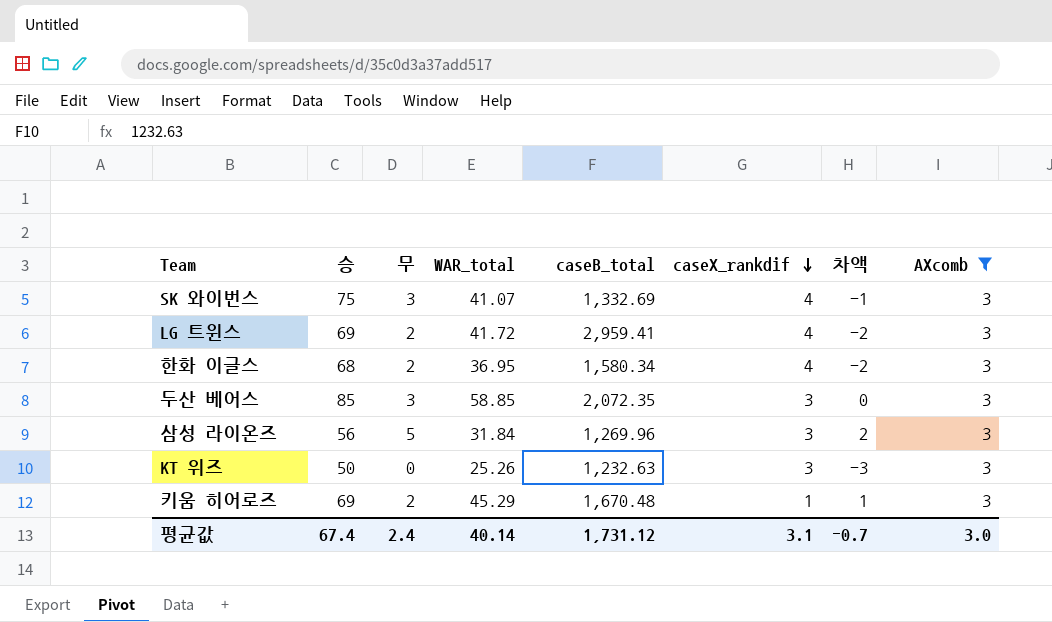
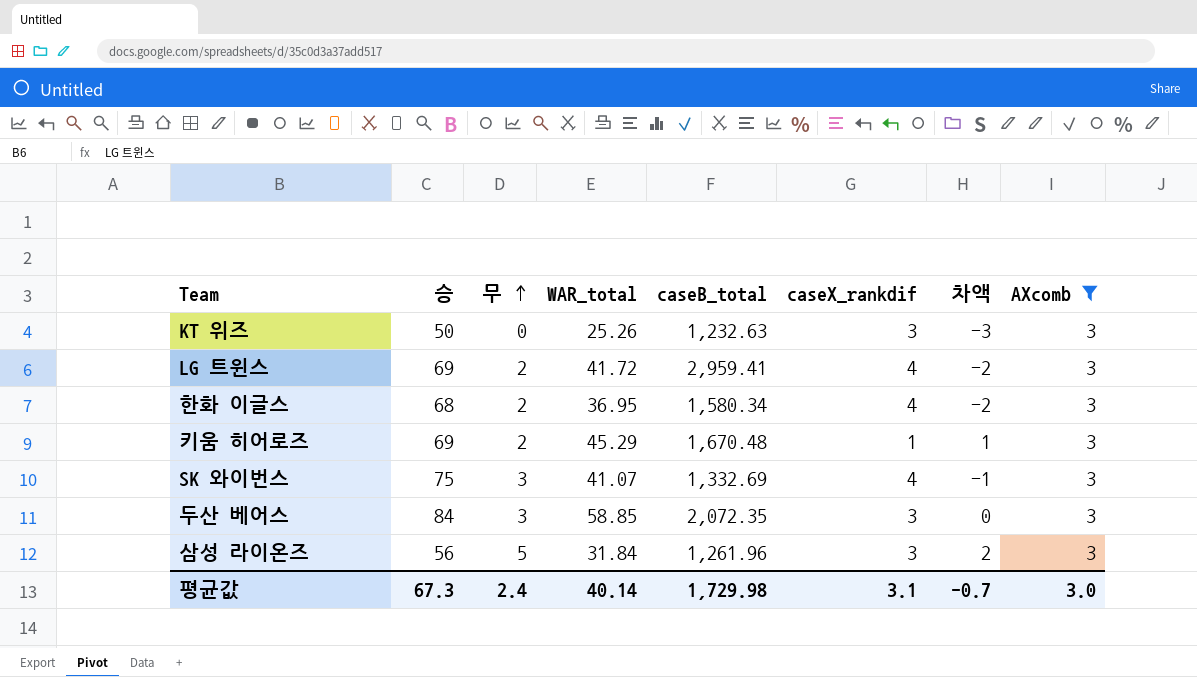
row order: caseX_rankdif descending -> 무 ascending
두산 베어스 | 승: 85 -> 84
삼성 라이온즈 | caseB_total: 1,269.96 -> 1,261.96
평균값 | 승: 67.4 -> 67.3
평균값 | caseB_total: 1,731.12 -> 1,729.98

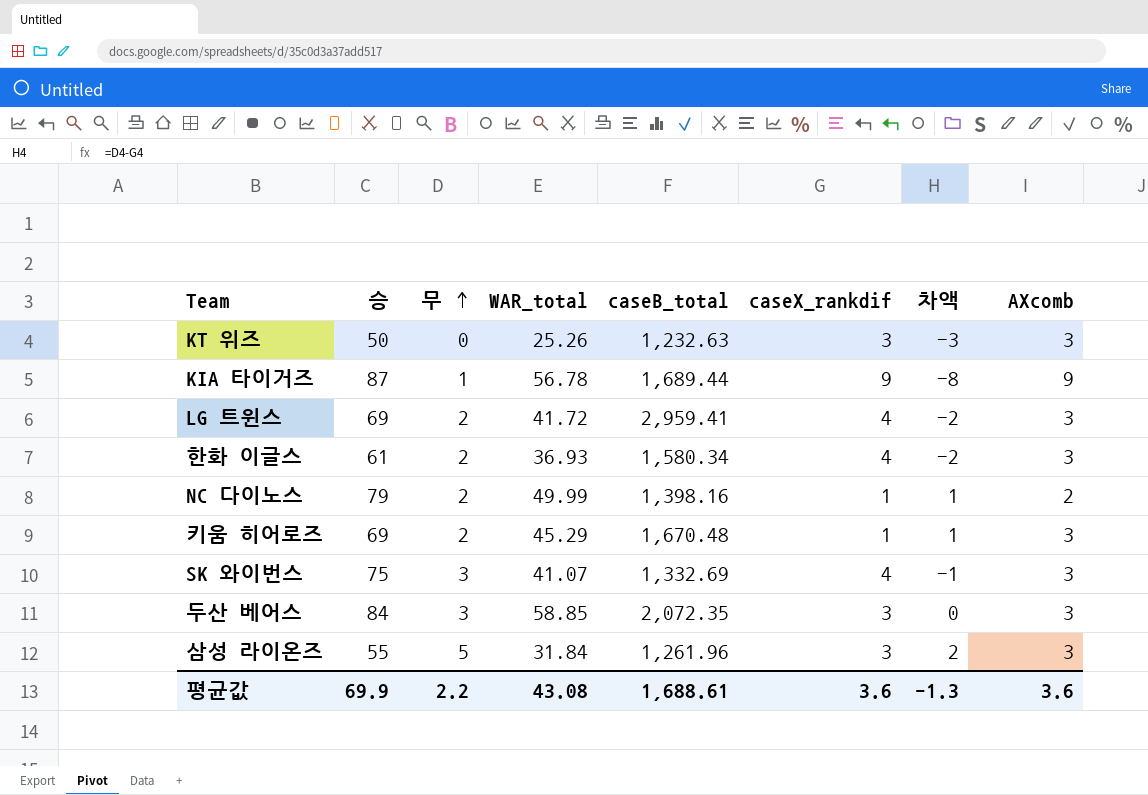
filter: AXcomb = 3 -> none
한화 이글스 | 승: 68 -> 61
한화 이글스 | WAR_total: 36.95 -> 36.93
삼성 라이온즈 | 승: 56 -> 55
평균값 | 승: 67.3 -> 69.9
평균값 | 무: 2.4 -> 2.2
평균값 | WAR_total: 40.14 -> 43.08
평균값 | caseB_total: 1,729.98 -> 1,688.61
평균값 | caseX_rankdif: 3.1 -> 3.6
평균값 | 차액: -0.7 -> -1.3
평균값 | AXcomb: 3.0 -> 3.6

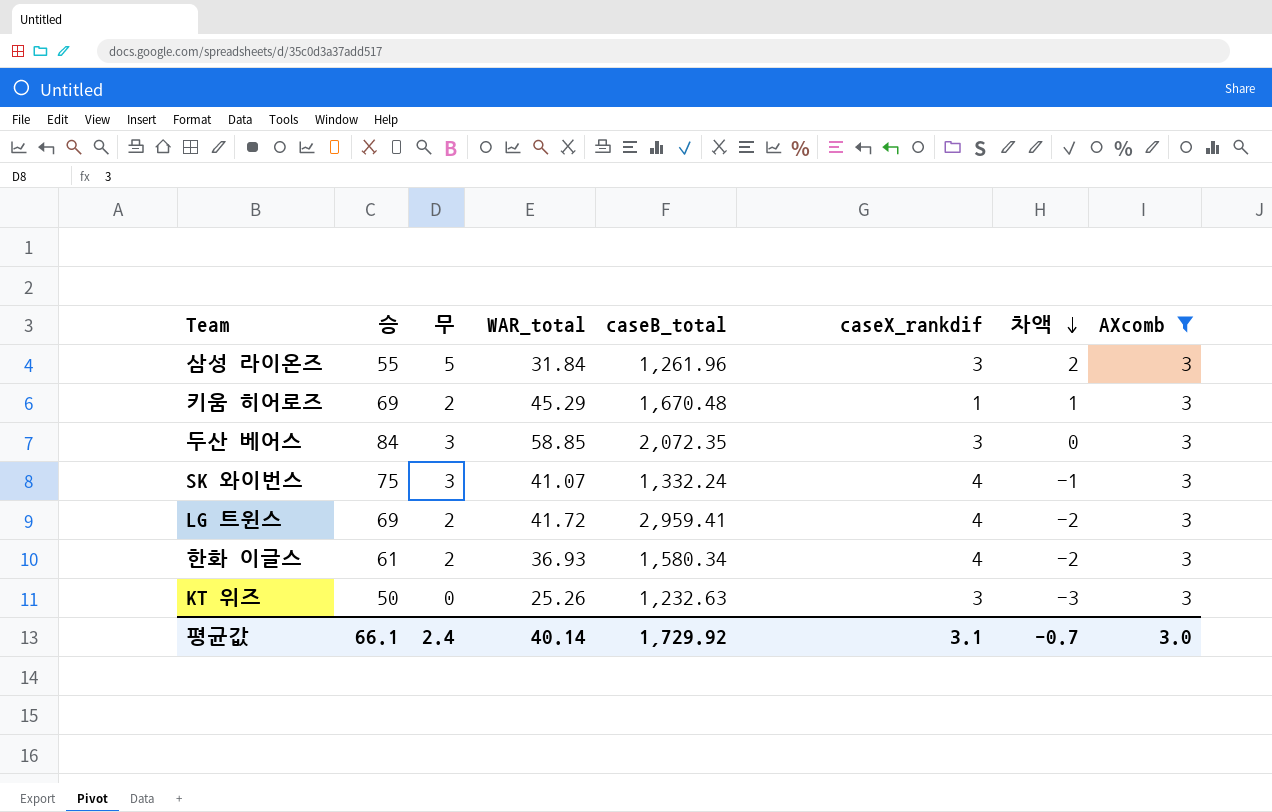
filter: none -> AXcomb = 3
row order: 무 ascending -> 차액 descending
SK 와이번스 | caseB_total: 1,332.69 -> 1,332.24
평균값 | 승: 69.9 -> 66.1
평균값 | 무: 2.2 -> 2.4
평균값 | WAR_total: 43.08 -> 40.14
평균값 | caseB_total: 1,688.61 -> 1,729.92
평균값 | caseX_rankdif: 3.6 -> 3.1
평균값 | 차액: -1.3 -> -0.7
평균값 | AXcomb: 3.6 -> 3.0

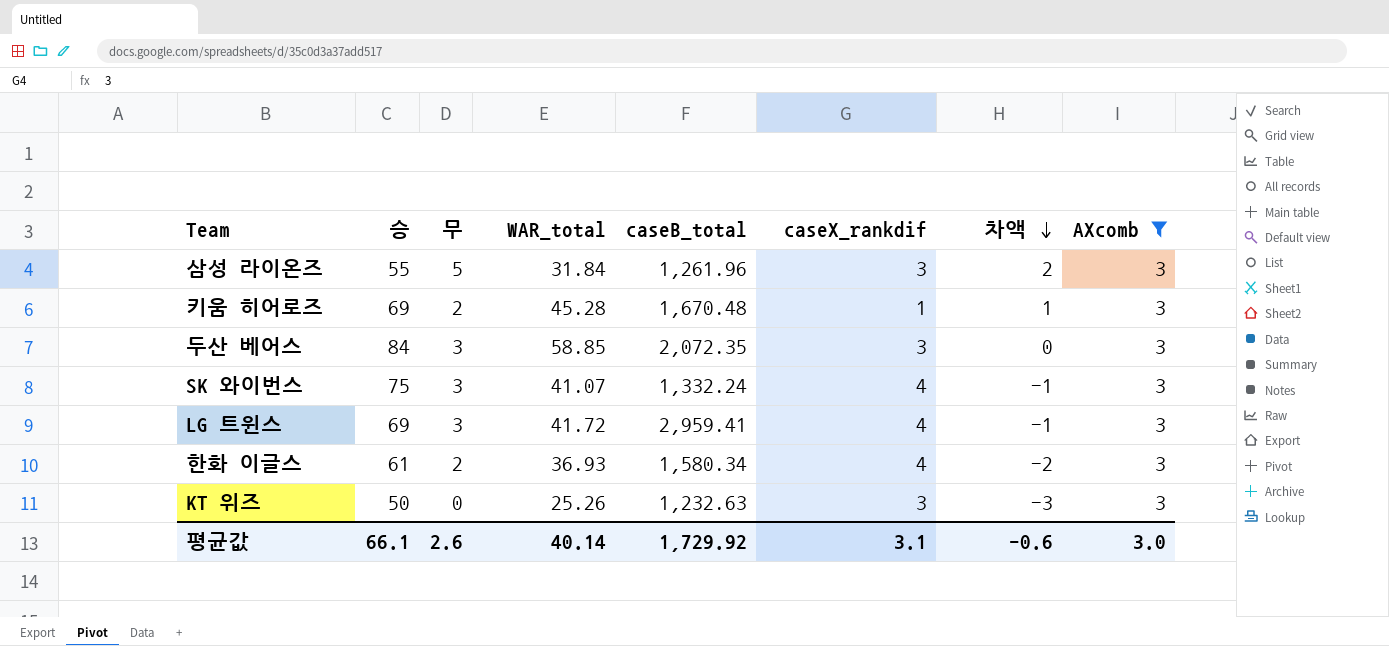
키움 히어로즈 | WAR_total: 45.29 -> 45.28
LG 트윈스 | 무: 2 -> 3
LG 트윈스 | 차액: -2 -> -1
평균값 | 무: 2.4 -> 2.6
평균값 | 차액: -0.7 -> -0.6

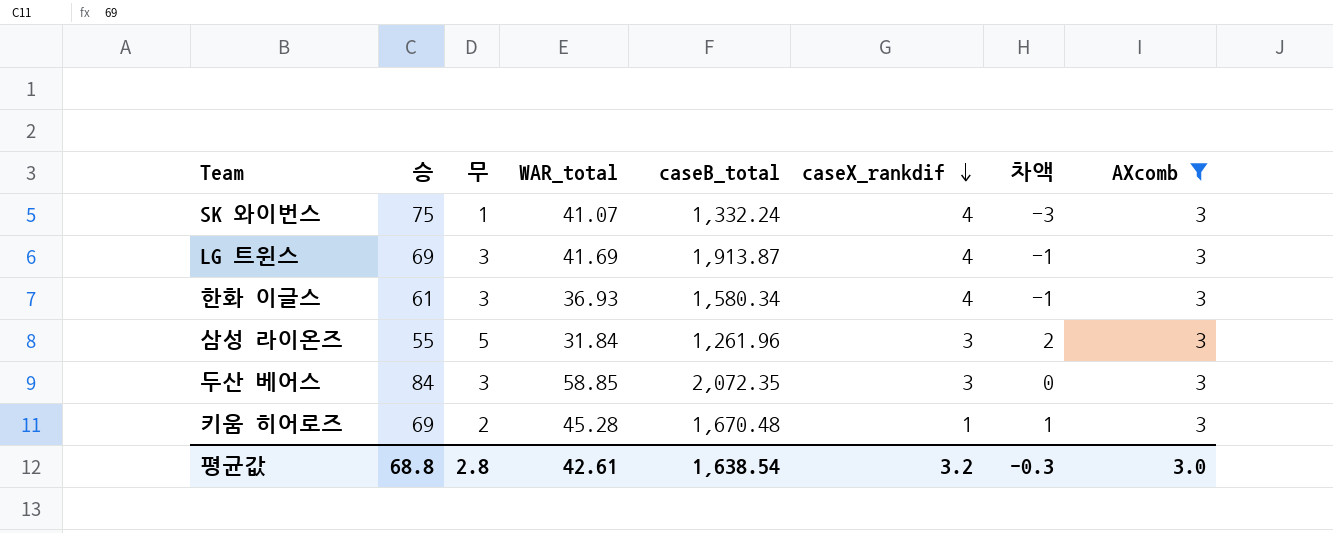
row order: 차액 descending -> caseX_rankdif descending
row KT 위즈: 50 | 0 | 25.26 | 1,232.63 | 3 | -3 | 3 -> none
SK 와이번스 | 무: 3 -> 1
SK 와이번스 | 차액: -1 -> -3
LG 트윈스 | WAR_total: 41.72 -> 41.69
LG 트윈스 | caseB_total: 2,959.41 -> 1,913.87
한화 이글스 | 무: 2 -> 3
한화 이글스 | 차액: -2 -> -1
평균값 | 승: 66.1 -> 68.8
평균값 | 무: 2.6 -> 2.8
평균값 | WAR_total: 40.14 -> 42.61
평균값 | caseB_total: 1,729.92 -> 1,638.54
평균값 | caseX_rankdif: 3.1 -> 3.2
평균값 | 차액: -0.6 -> -0.3

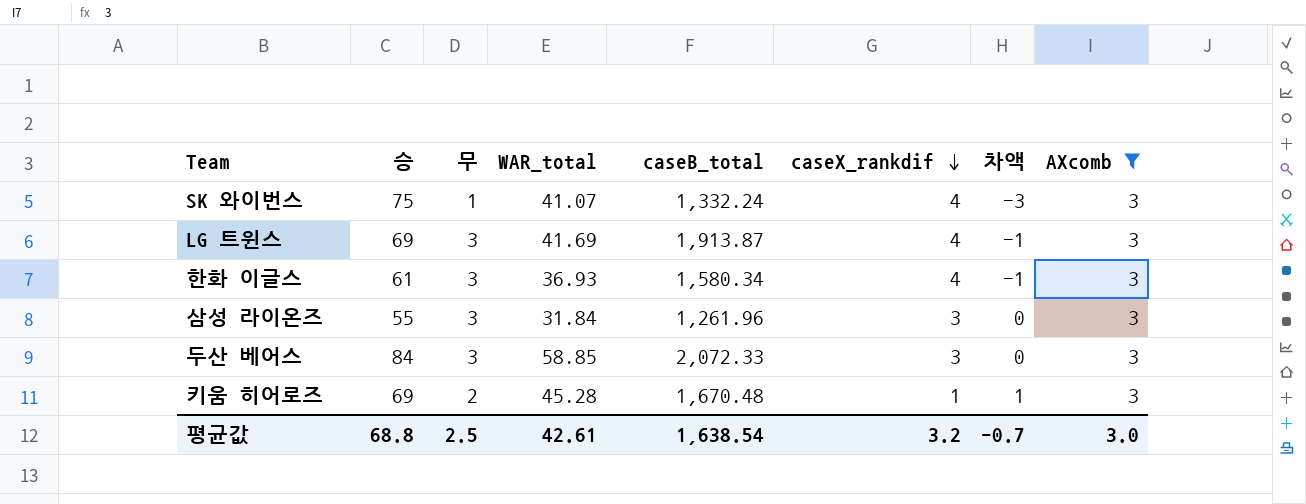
삼성 라이온즈 | 무: 5 -> 3
삼성 라이온즈 | 차액: 2 -> 0
두산 베어스 | caseB_total: 2,072.35 -> 2,072.33
평균값 | 무: 2.8 -> 2.5
평균값 | 차액: -0.3 -> -0.7

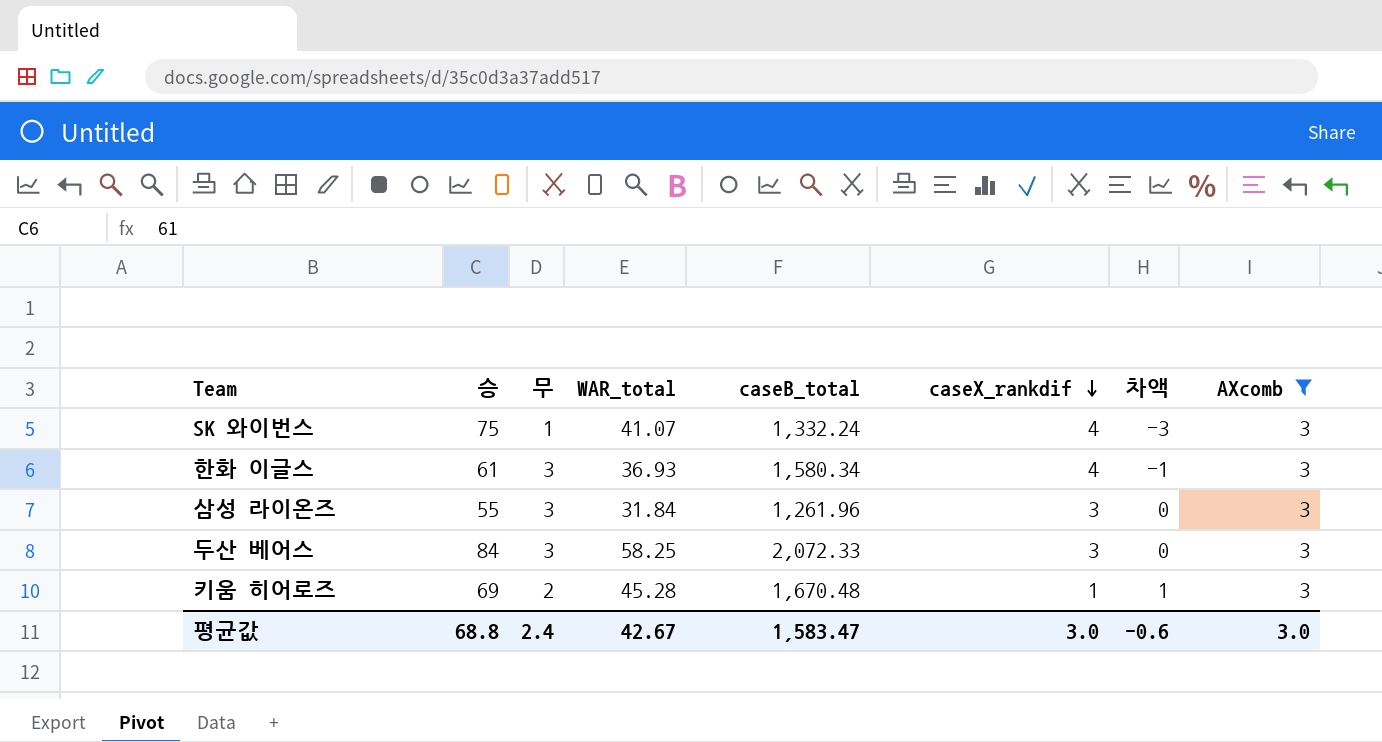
row LG 트윈스: 69 | 3 | 41.69 | 1,913.87 | 4 | -1 | 3 -> none
두산 베어스 | WAR_total: 58.85 -> 58.25
평균값 | 무: 2.5 -> 2.4
평균값 | WAR_total: 42.61 -> 42.67
평균값 | caseB_total: 1,638.54 -> 1,583.47
평균값 | caseX_rankdif: 3.2 -> 3.0
평균값 | 차액: -0.7 -> -0.6

